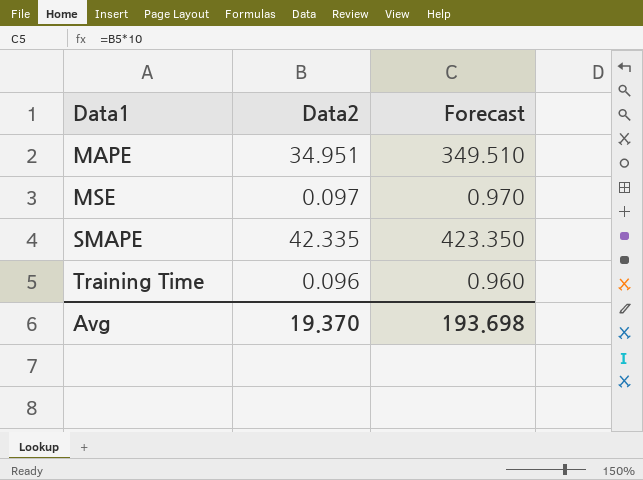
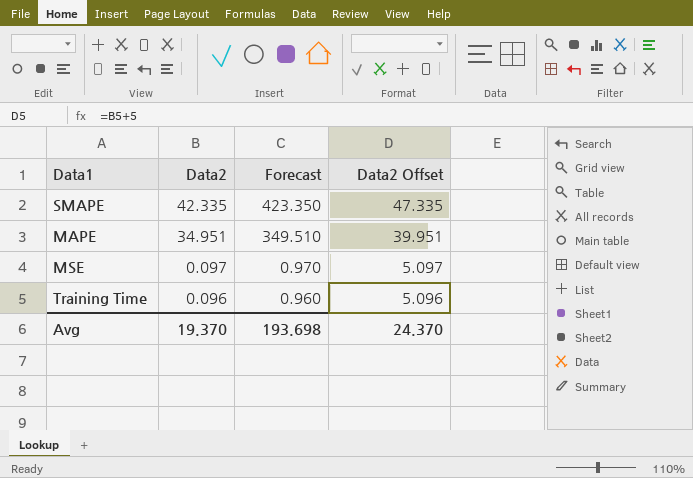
row order: Data1 ascending -> Data2 descending
column Data2 Offset | formula: none -> [Data2] + 5

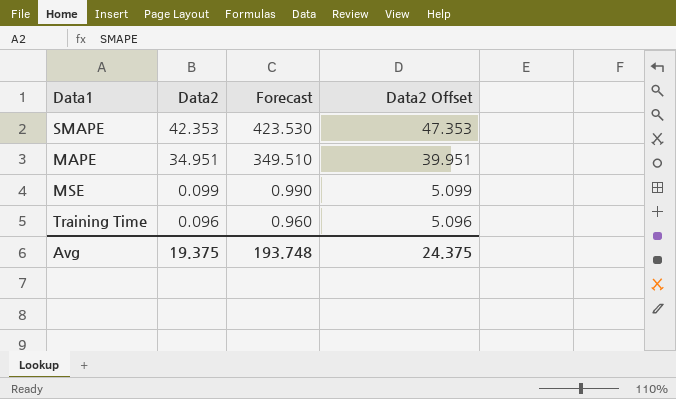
SMAPE | Data2: 42.335 -> 42.353
SMAPE | Forecast: 423.350 -> 423.530
SMAPE | Data2 Offset: 47.335 -> 47.353
MSE | Data2: 0.097 -> 0.099
MSE | Forecast: 0.970 -> 0.990
MSE | Data2 Offset: 5.097 -> 5.099
Avg | Data2: 19.370 -> 19.375
Avg | Forecast: 193.698 -> 193.748
Avg | Data2 Offset: 24.370 -> 24.375

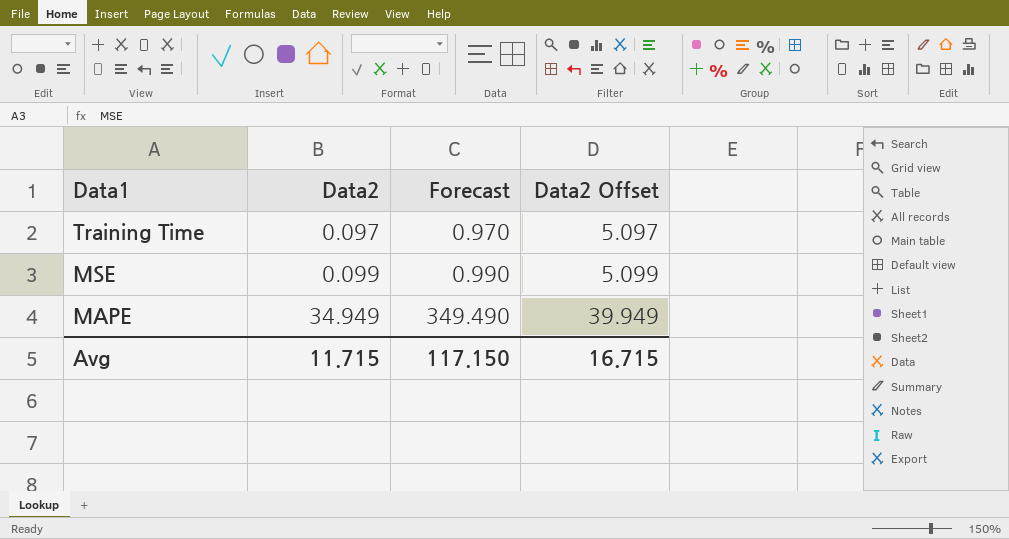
row order: Data2 descending -> Data1 descending
row SMAPE: 42.353 | 423.530 | 47.353 -> none
Training Time | Data2: 0.096 -> 0.097
Training Time | Forecast: 0.960 -> 0.970
Training Time | Data2 Offset: 5.096 -> 5.097
MAPE | Data2: 34.951 -> 34.949
MAPE | Forecast: 349.510 -> 349.490
MAPE | Data2 Offset: 39.951 -> 39.949
Avg | Data2: 19.375 -> 11.715
Avg | Forecast: 193.748 -> 117.150
Avg | Data2 Offset: 24.375 -> 16.715

